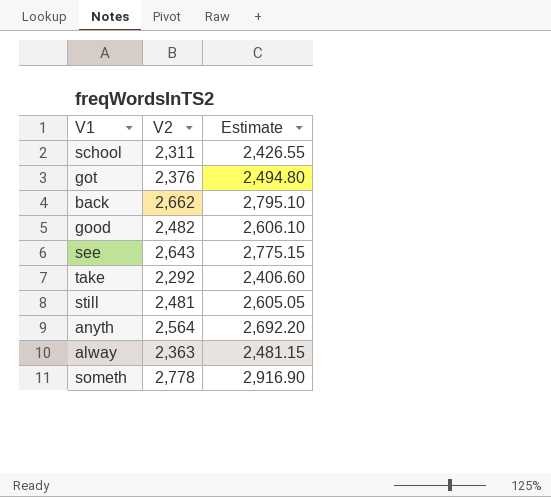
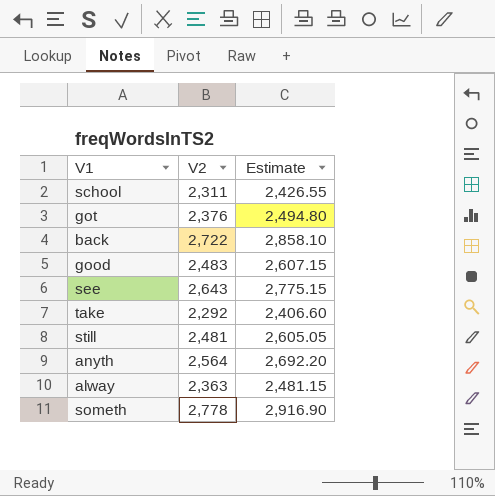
back | V2: 2,662 -> 2,722
back | Estimate: 2,795.10 -> 2,858.10
good | V2: 2,482 -> 2,483
good | Estimate: 2,606.10 -> 2,607.15

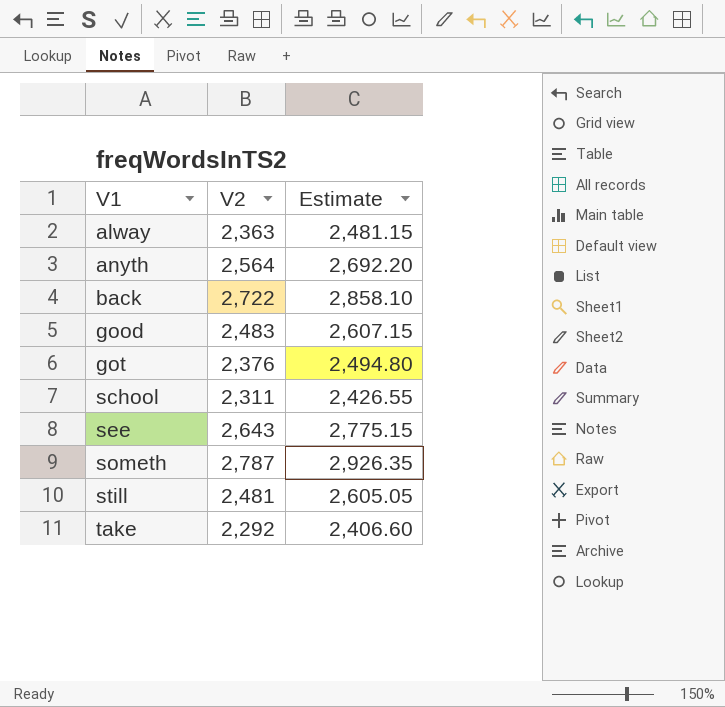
row order: none -> V1 ascending
someth | V2: 2,778 -> 2,787
someth | Estimate: 2,916.90 -> 2,926.35

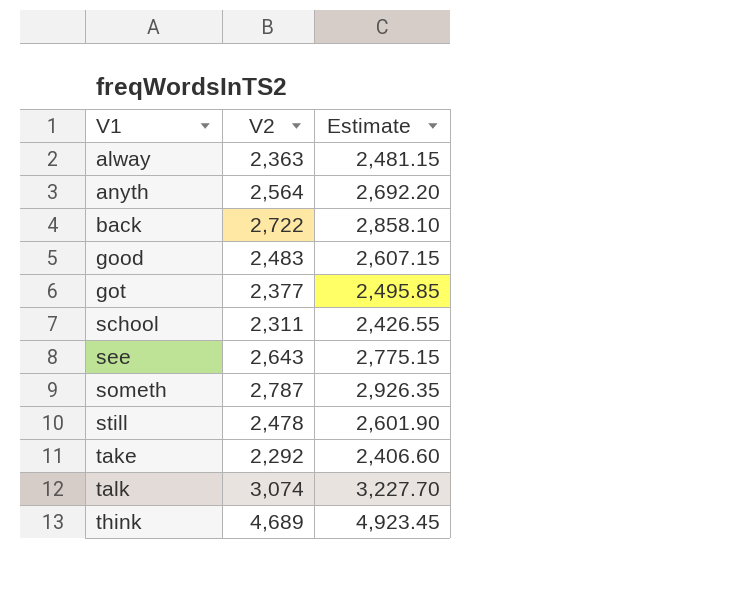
got | V2: 2,376 -> 2,377
got | Estimate: 2,494.80 -> 2,495.85
still | V2: 2,481 -> 2,478
still | Estimate: 2,605.05 -> 2,601.90
row talk: none -> 3,074 | 3,227.70
row think: none -> 4,689 | 4,923.45

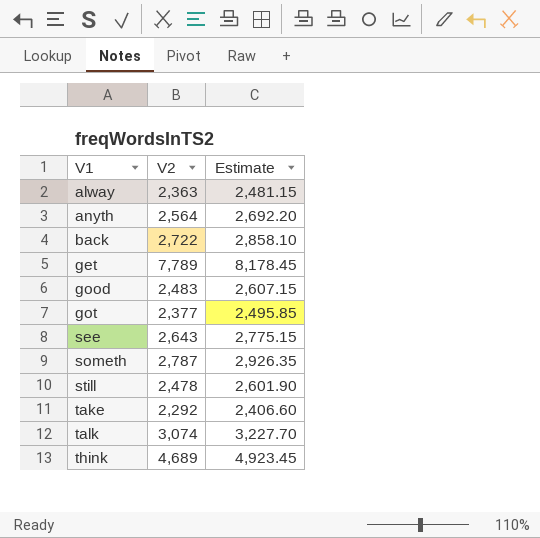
row school: 2,311 | 2,426.55 -> none
row get: none -> 7,789 | 8,178.45

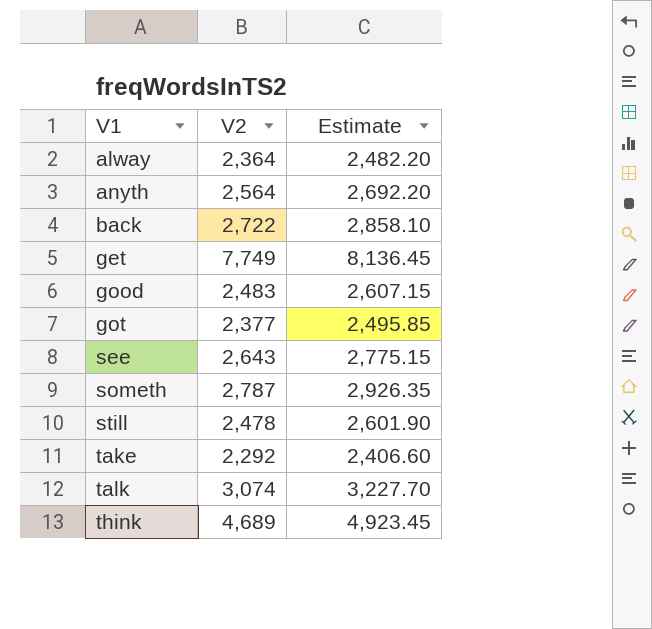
alway | V2: 2,363 -> 2,364
alway | Estimate: 2,481.15 -> 2,482.20
get | V2: 7,789 -> 7,749
get | Estimate: 8,178.45 -> 8,136.45

